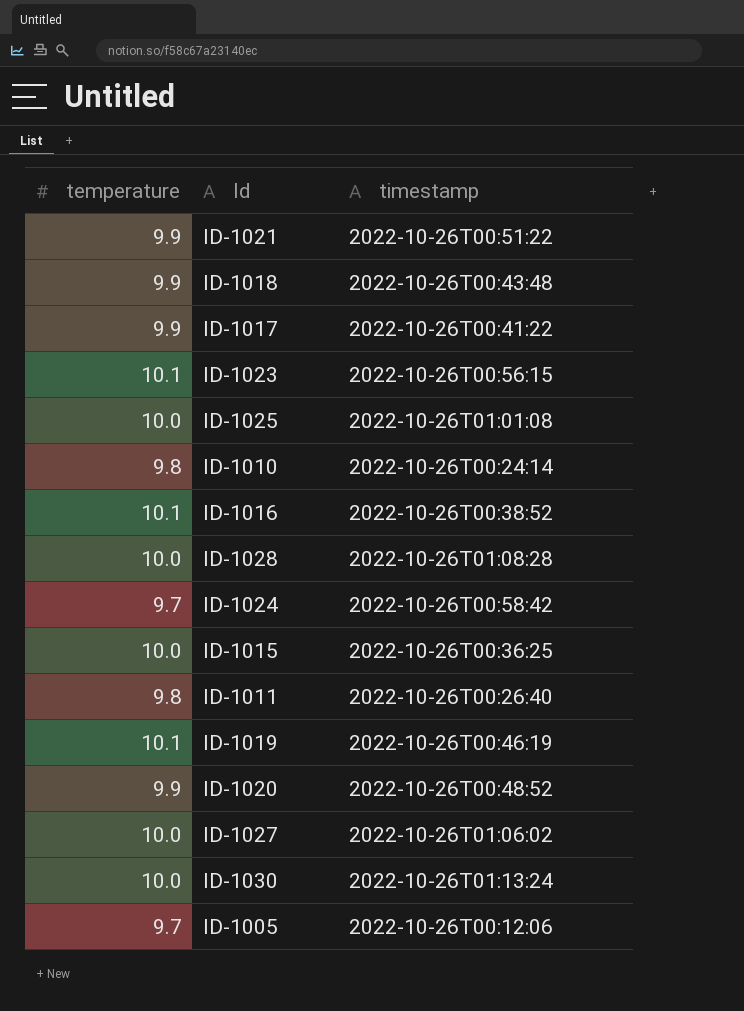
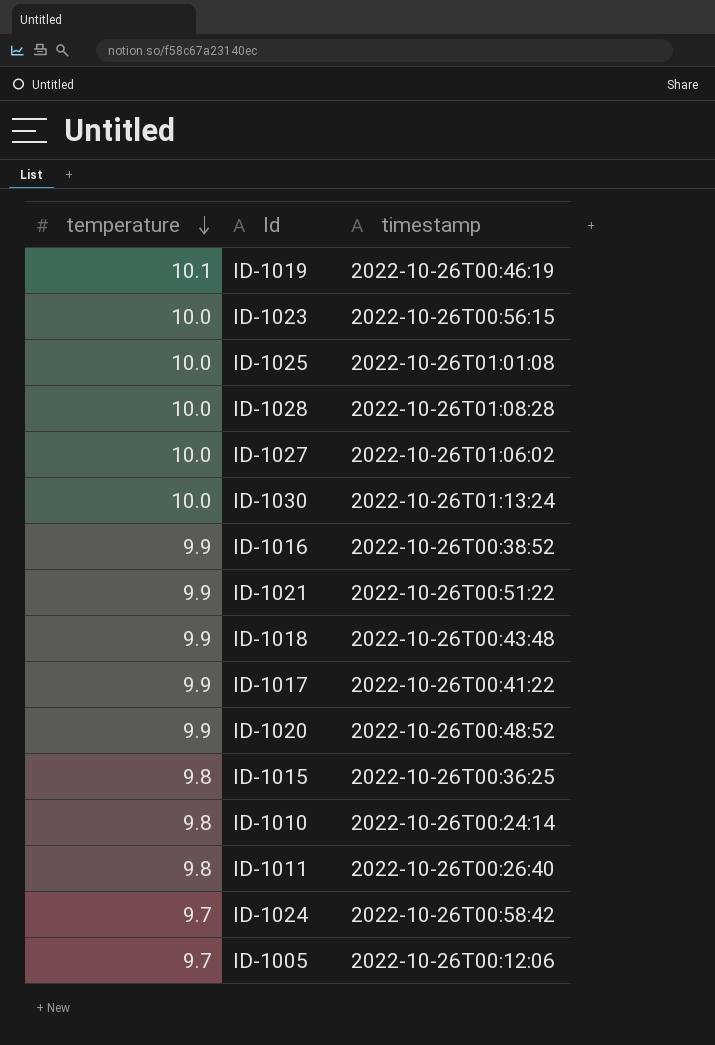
row order: none -> temperature descending
ID-1023 | temperature: 10.1 -> 10.0
ID-1016 | temperature: 10.1 -> 9.9
ID-1015 | temperature: 10.0 -> 9.8

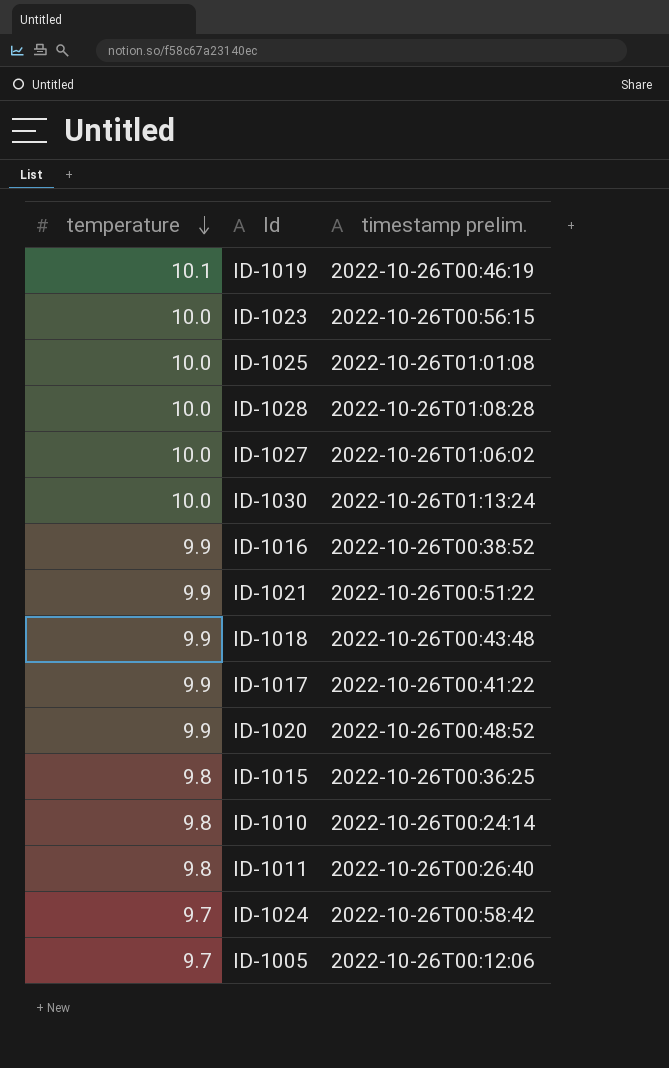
column name: timestamp -> timestamp prelim.

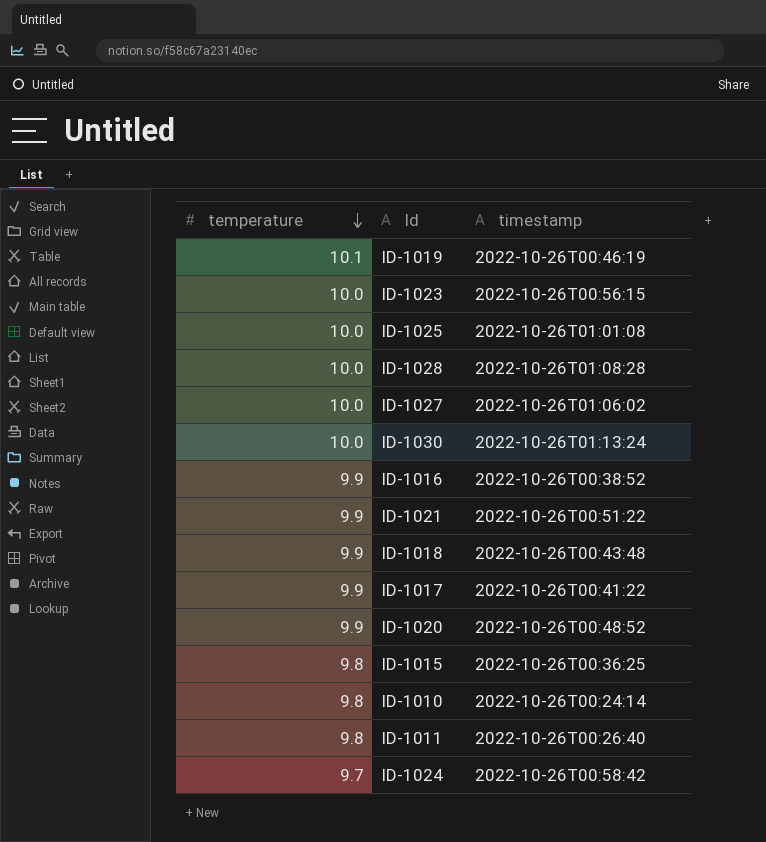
column name: timestamp prelim. -> timestamp
row ID-1005: 9.7 | 2022-10-26T00:12:06 -> none

